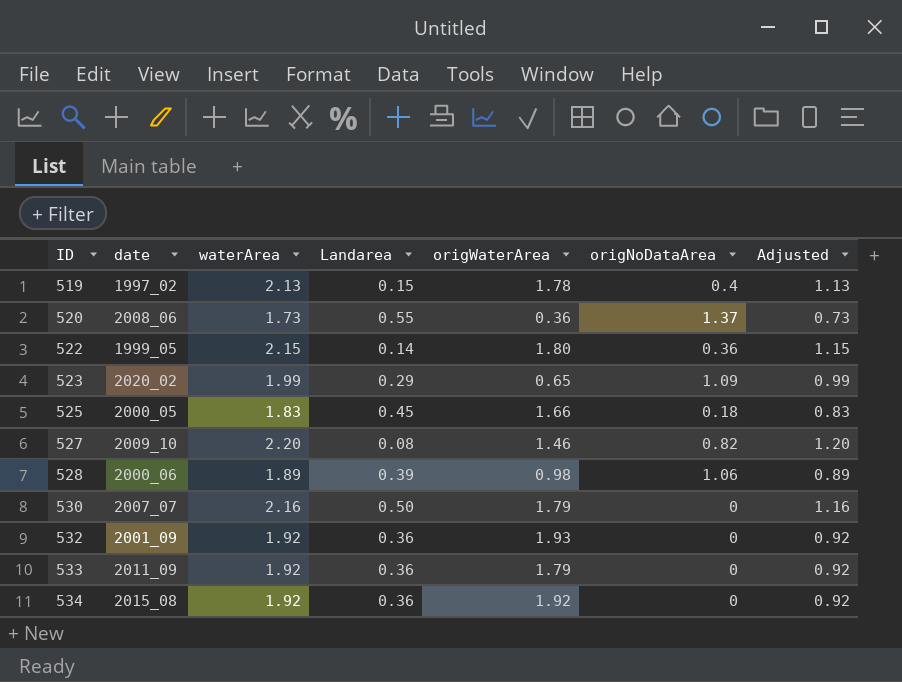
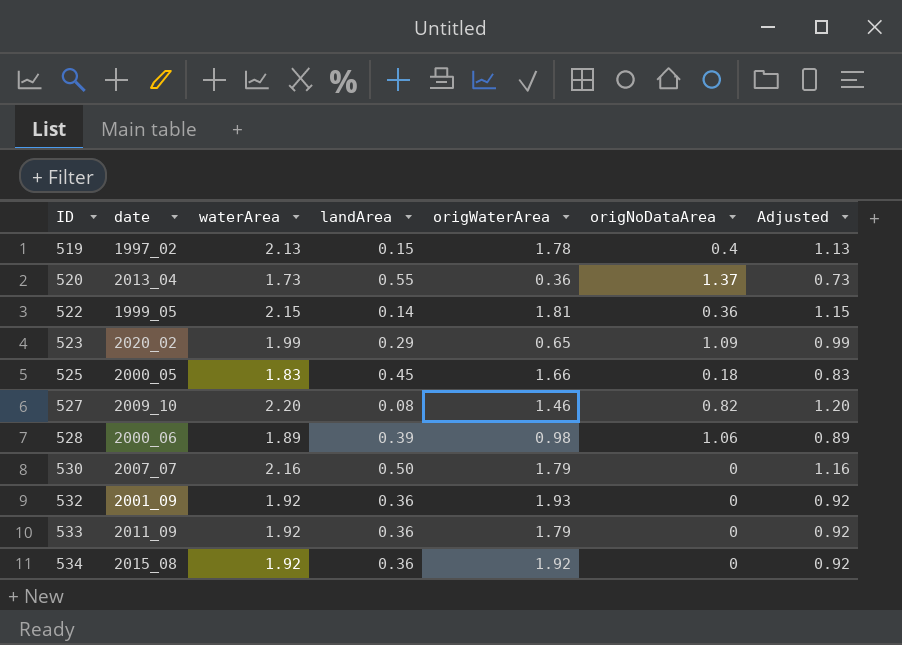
column name: Landarea -> landArea
520 | date: 2008_06 -> 2013_04
522 | origWaterArea: 1.80 -> 1.81

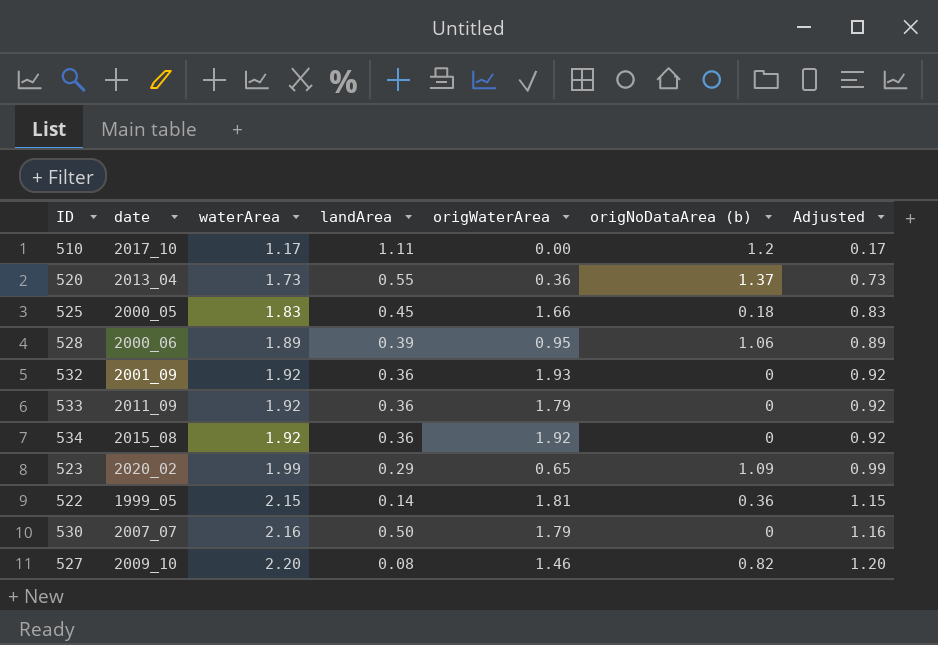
row order: ID ascending -> waterArea ascending
column name: origNoDataArea -> origNoDataArea (b)
row 519: 1997_02 | 2.13 | 0.15 | 1.78 | 0.4 | 1.13 -> none
row 510: none -> 2017_10 | 1.17 | 1.11 | 0.00 | 1.2 | 0.17
528 | origWaterArea: 0.98 -> 0.95

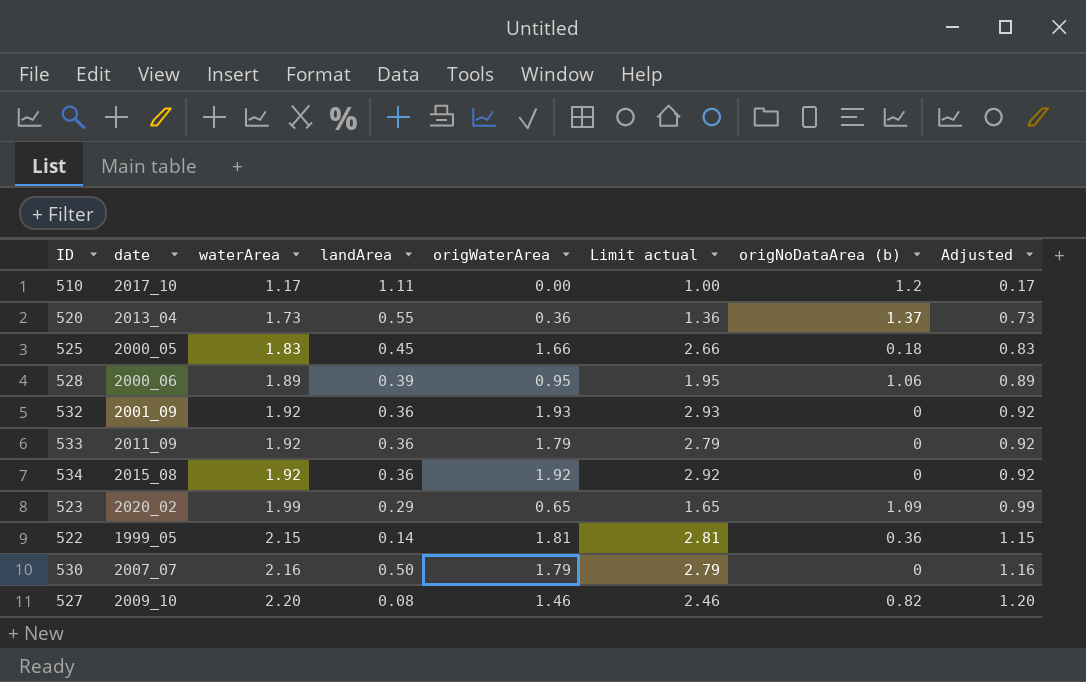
column Limit actual | formula: none -> [origWaterArea] + 1

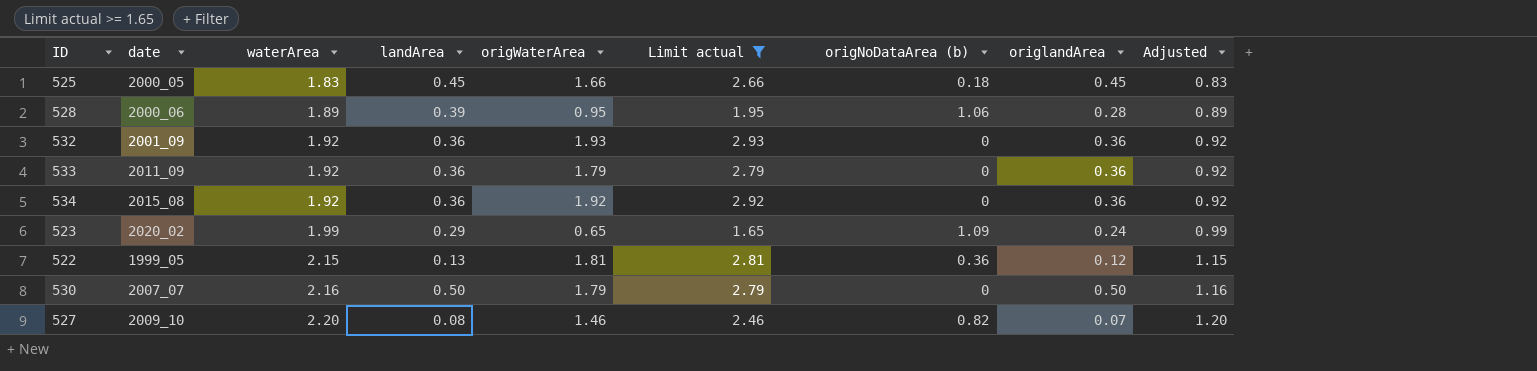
filter: none -> Limit actual >= 1.65
column origlandArea | position: none -> 8
522 | landArea: 0.14 -> 0.13

